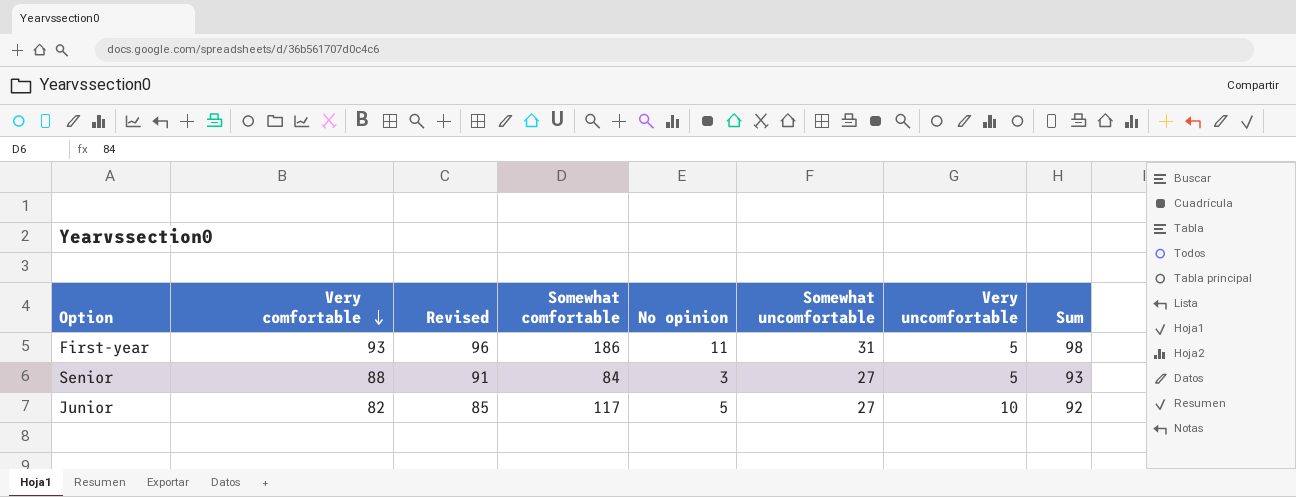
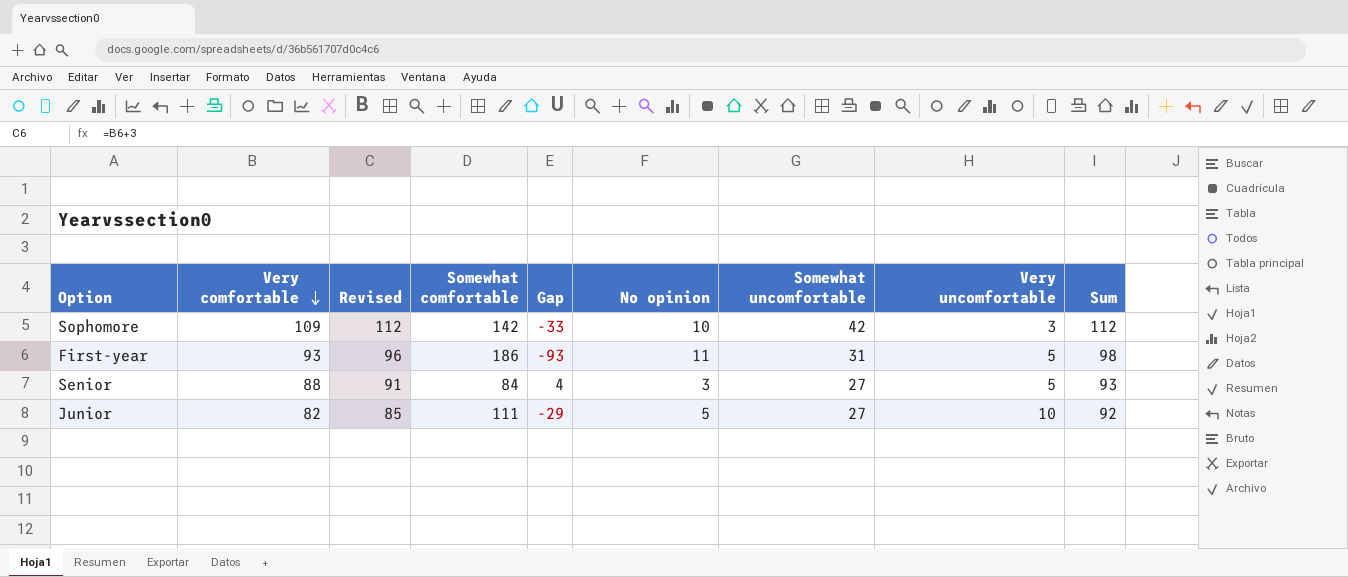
column Gap | formula: none -> [Very comfortable] - [Somewhat comfortable]
row Sophomore: none -> 109 | 112 | 142 | -33 | 10 | 42 | 3 | 112
Junior | Somewhat comfortable: 117 -> 111

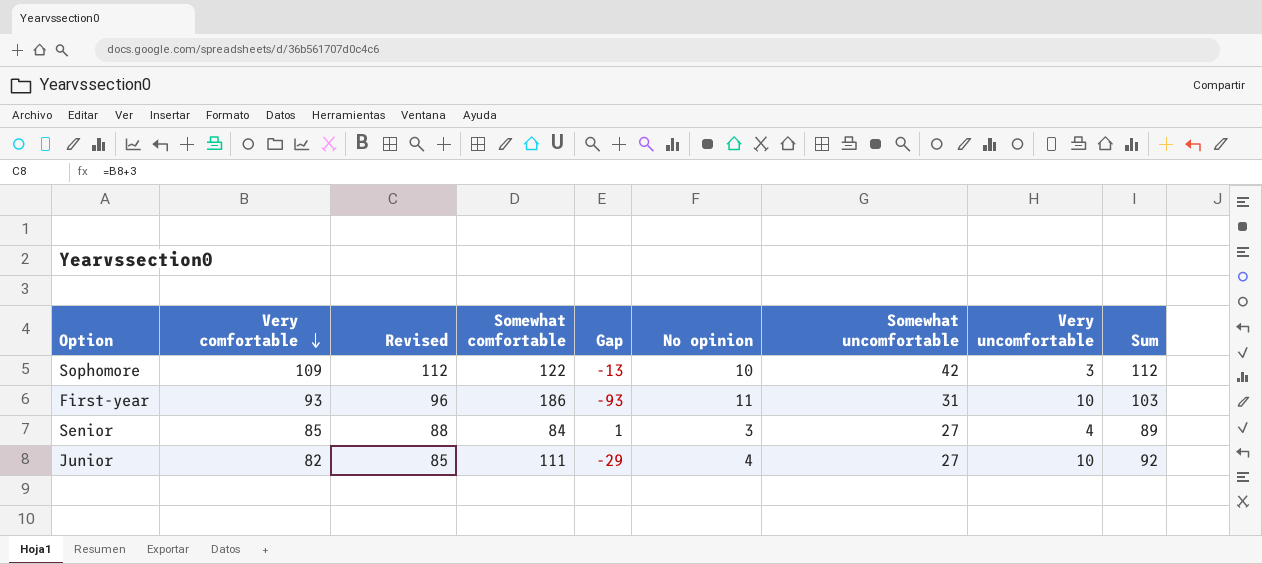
Sophomore | Somewhat comfortable: 142 -> 122
Sophomore | Gap: -33 -> -13
First-year | Very uncomfortable: 5 -> 10
First-year | Sum: 98 -> 103
Senior | Very comfortable: 88 -> 85
Senior | Revised: 91 -> 88
Senior | Gap: 4 -> 1
Senior | Very uncomfortable: 5 -> 4
Senior | Sum: 93 -> 89
Junior | No opinion: 5 -> 4

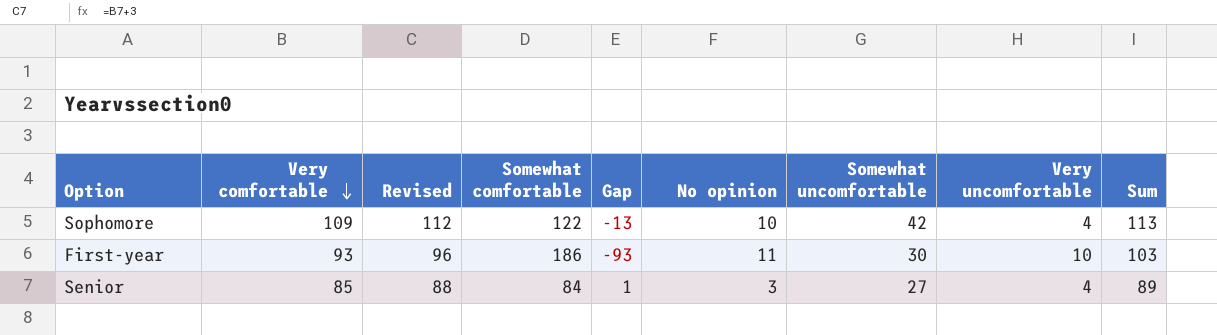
row Junior: 82 | 85 | 111 | -29 | 4 | 27 | 10 | 92 -> none
Sophomore | Very uncomfortable: 3 -> 4
Sophomore | Sum: 112 -> 113
First-year | Somewhat uncomfortable: 31 -> 30

